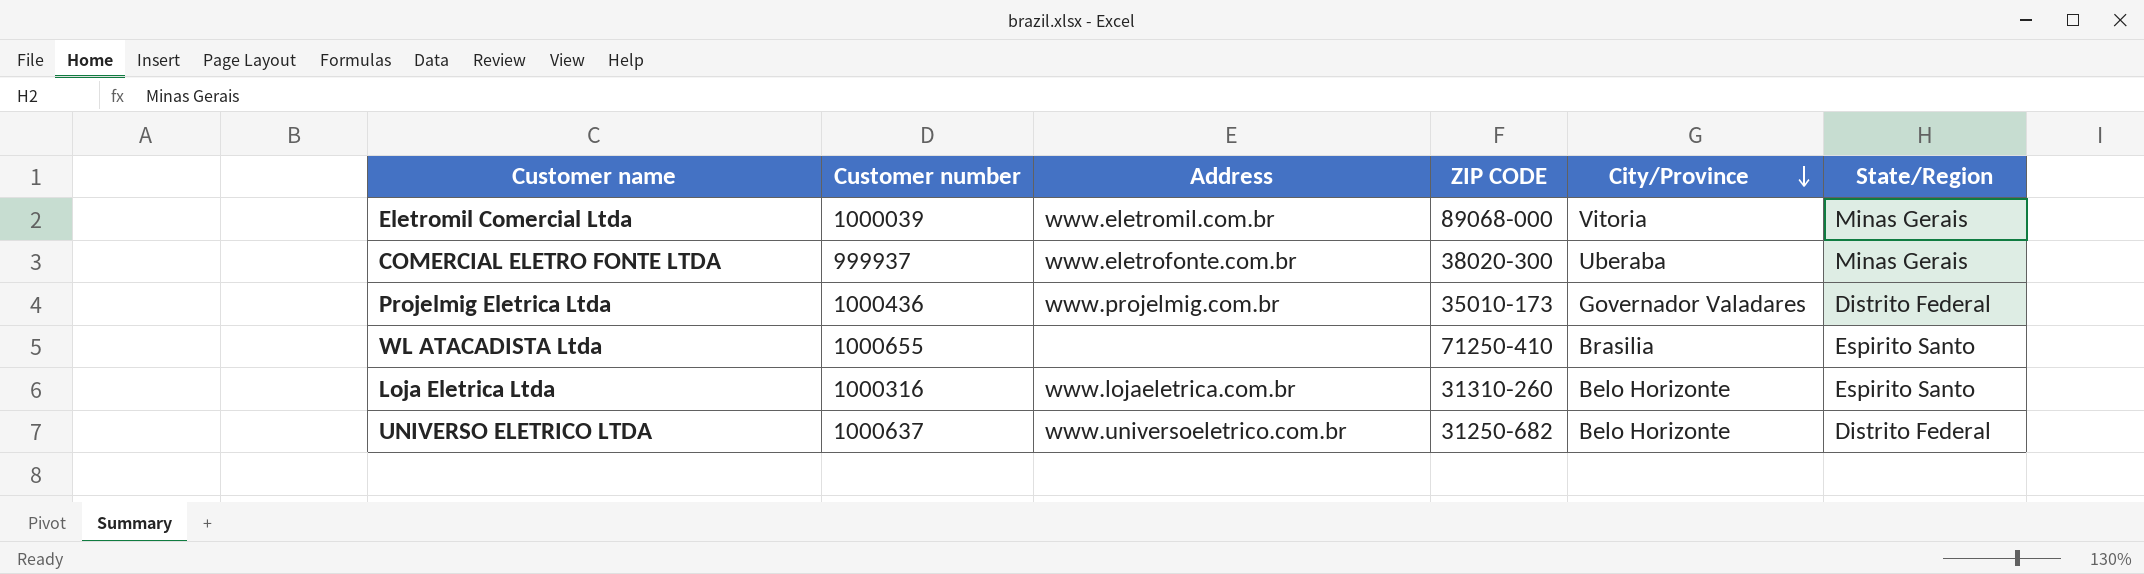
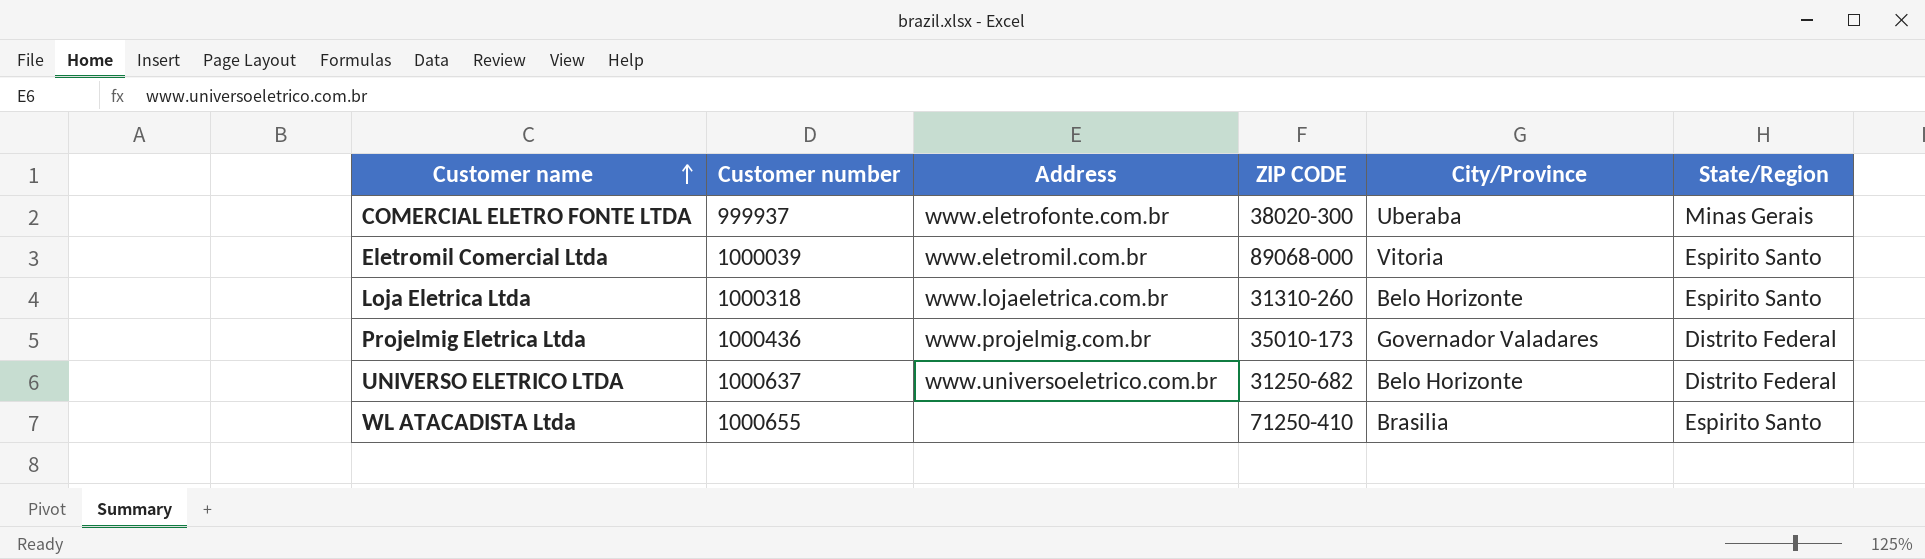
row order: City/Province descending -> Customer name ascending
Eletromil Comercial Ltda | State/Region: Minas Gerais -> Espirito Santo
Loja Eletrica Ltda | Customer number: 1000316 -> 1000318

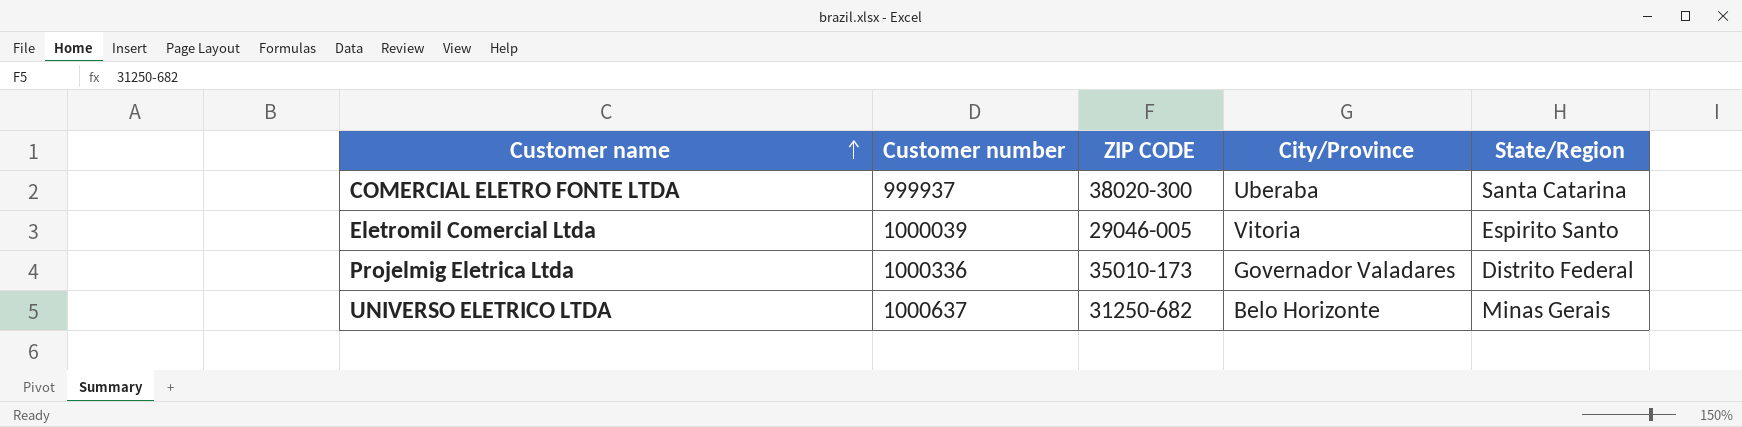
column Address | position: 3 -> none
row Loja Eletrica Ltda: 1000318 | www.lojaeletrica.com.br | 31310-260 | Belo Horizonte | Espirito Santo -> none
row WL ATACADISTA Ltda: 1000655 | none | 71250-410 | Brasilia | Espirito Santo -> none
COMERCIAL ELETRO FONTE LTDA | State/Region: Minas Gerais -> Santa Catarina
Eletromil Comercial Ltda | ZIP CODE: 89068-000 -> 29046-005
Projelmig Eletrica Ltda | Customer number: 1000436 -> 1000336
UNIVERSO ELETRICO LTDA | State/Region: Distrito Federal -> Minas Gerais

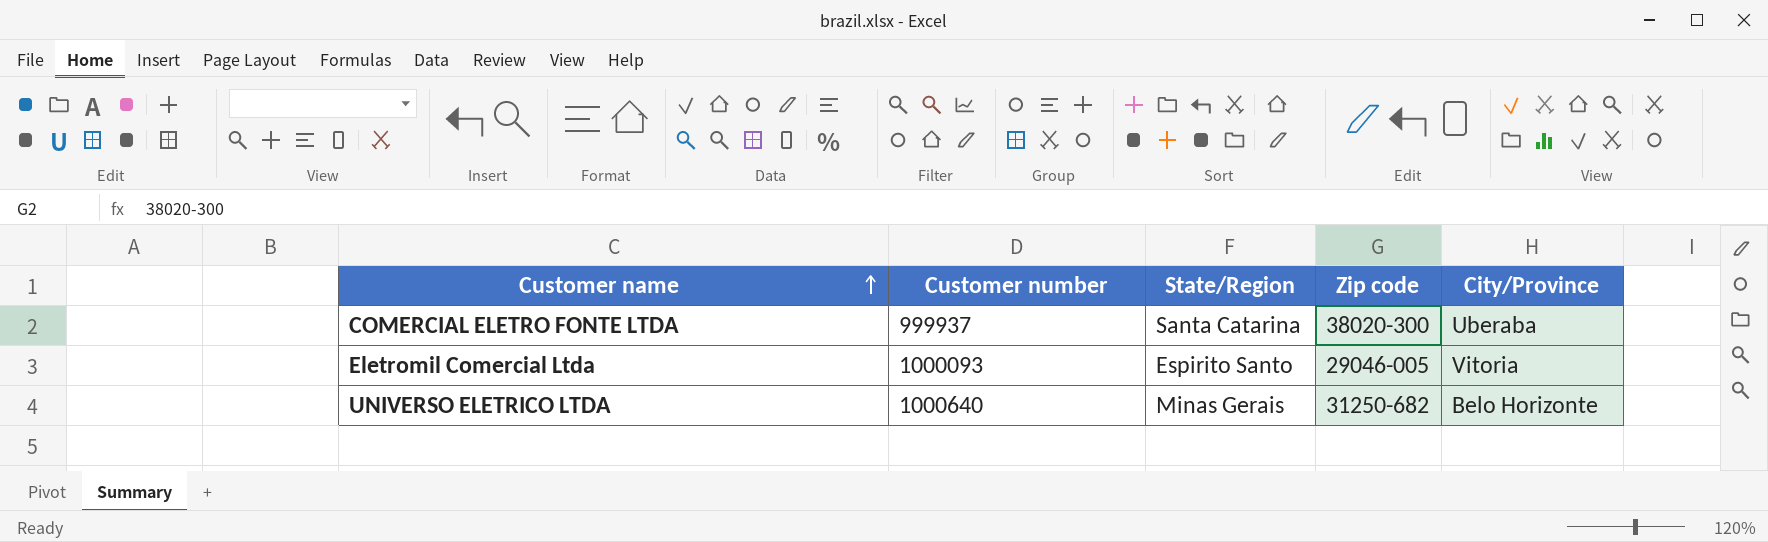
column State/Region | position: 5 -> 3
column name: ZIP CODE -> Zip code
row Projelmig Eletrica Ltda: 1000336 | 35010-173 | Governador Valadares | Distrito Federal -> none
Eletromil Comercial Ltda | Customer number: 1000039 -> 1000093
UNIVERSO ELETRICO LTDA | Customer number: 1000637 -> 1000640

